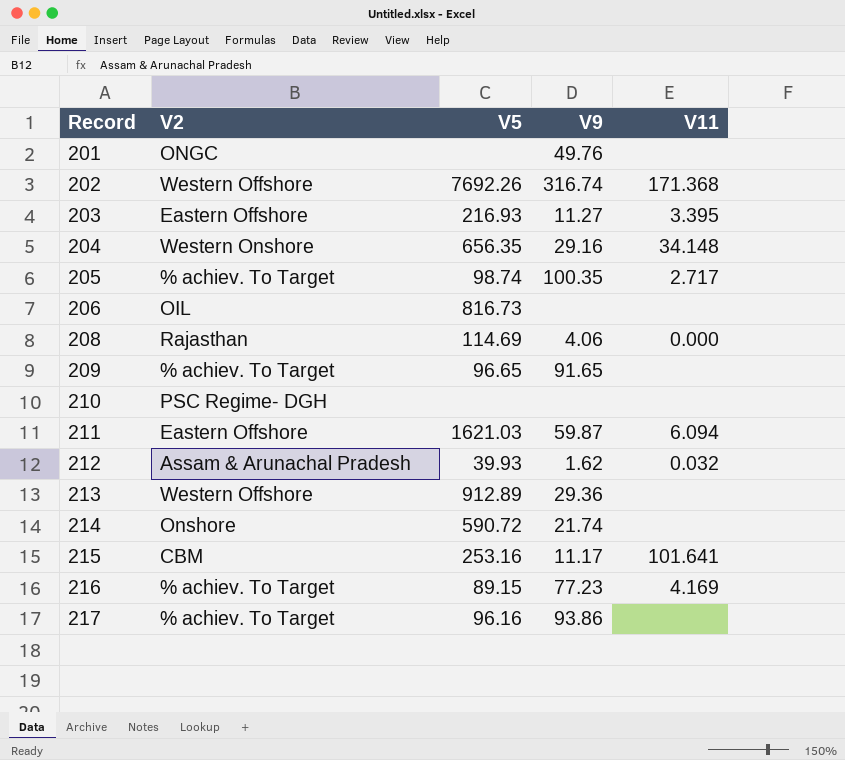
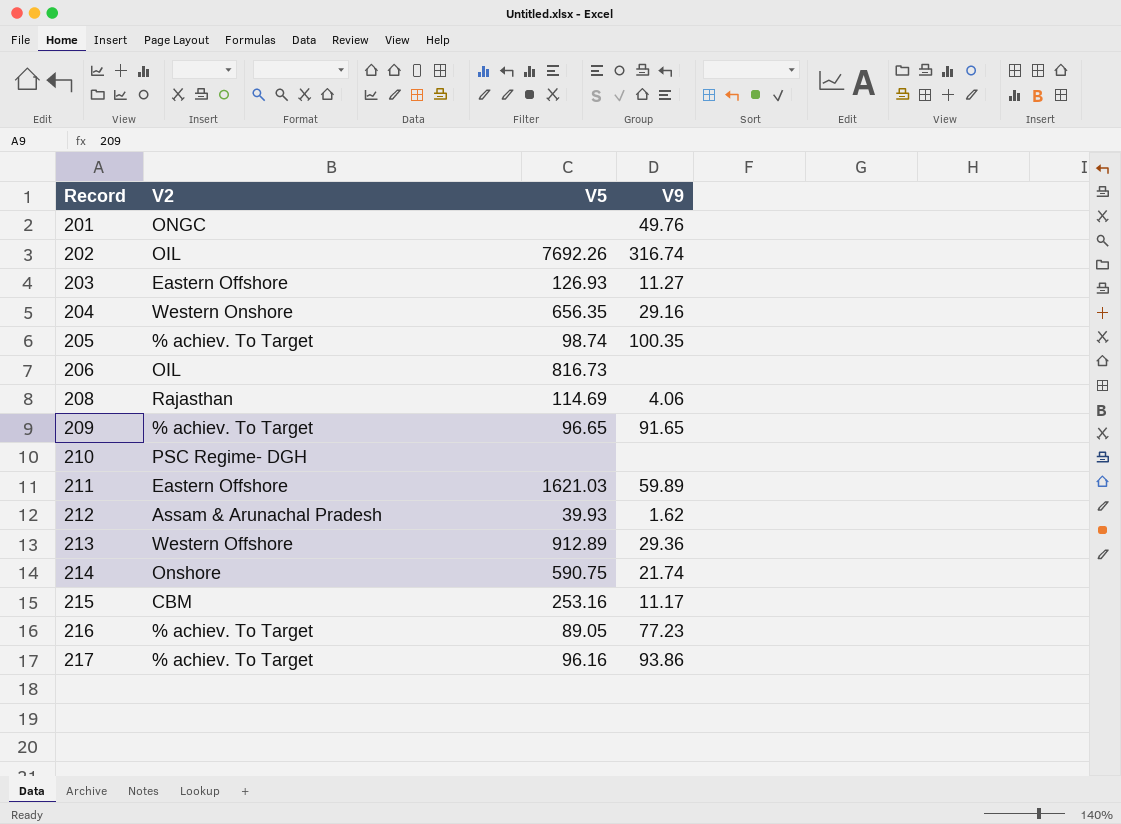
column V11 | position: 5 -> none
202 | V2: Western Offshore -> OIL
203 | V5: 216.93 -> 126.93
211 | V9: 59.87 -> 59.89
214 | V5: 590.72 -> 590.75
216 | V5: 89.15 -> 89.05

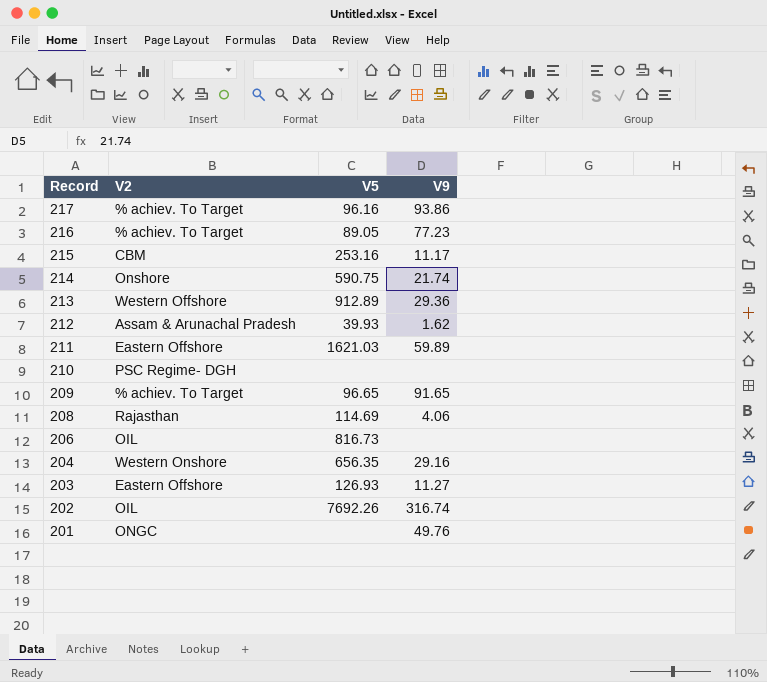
row order: Record ascending -> Record descending
row 205: % achiev. To Target | 98.74 | 100.35 -> none

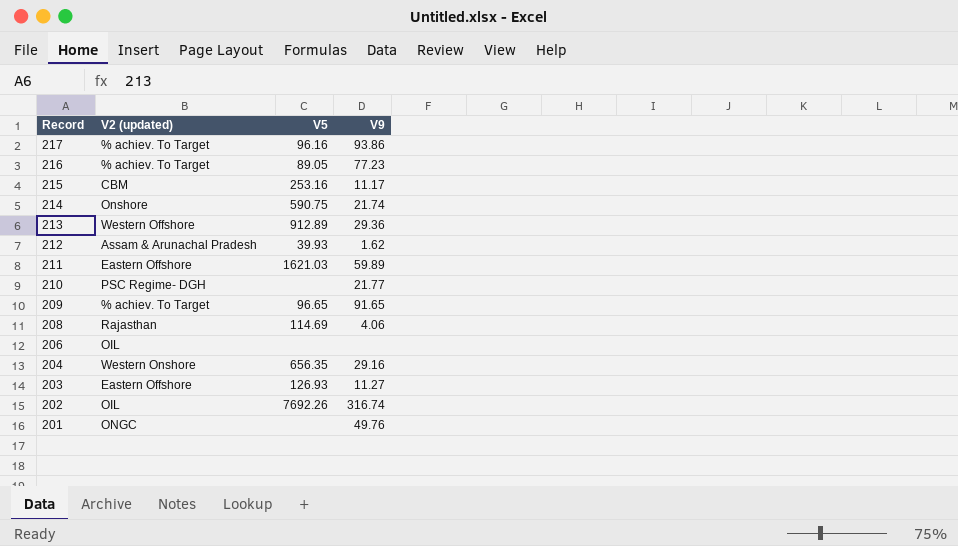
column name: V2 -> V2 (updated)
210 | V9: none -> 21.77
206 | V5: 816.73 -> none

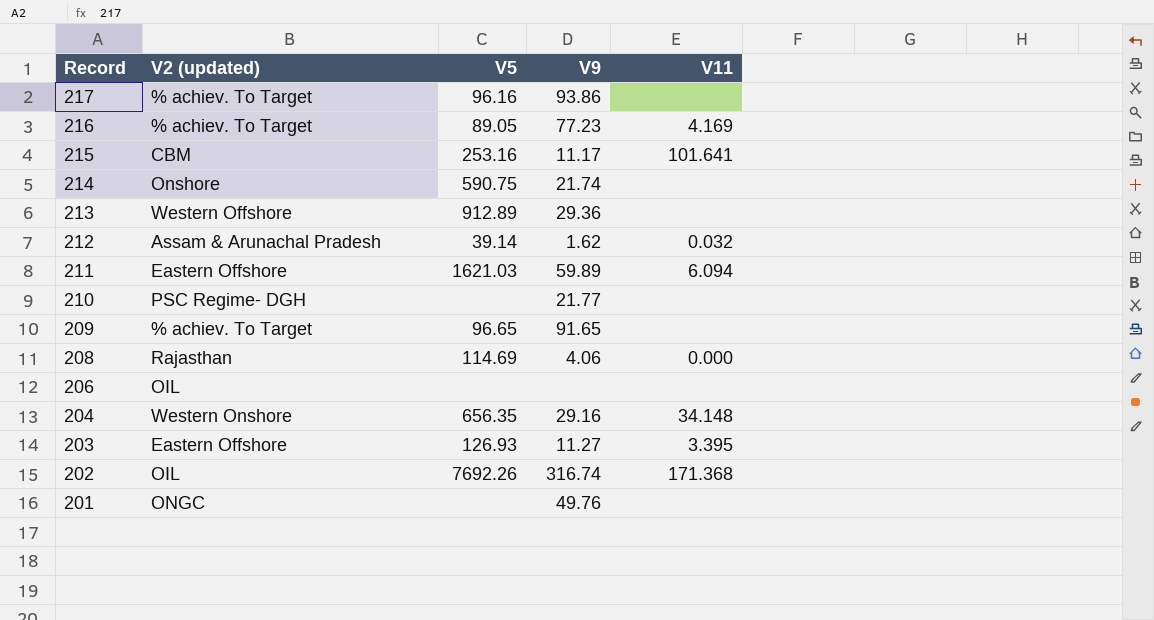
column V11 | position: none -> 5
212 | V5: 39.93 -> 39.14

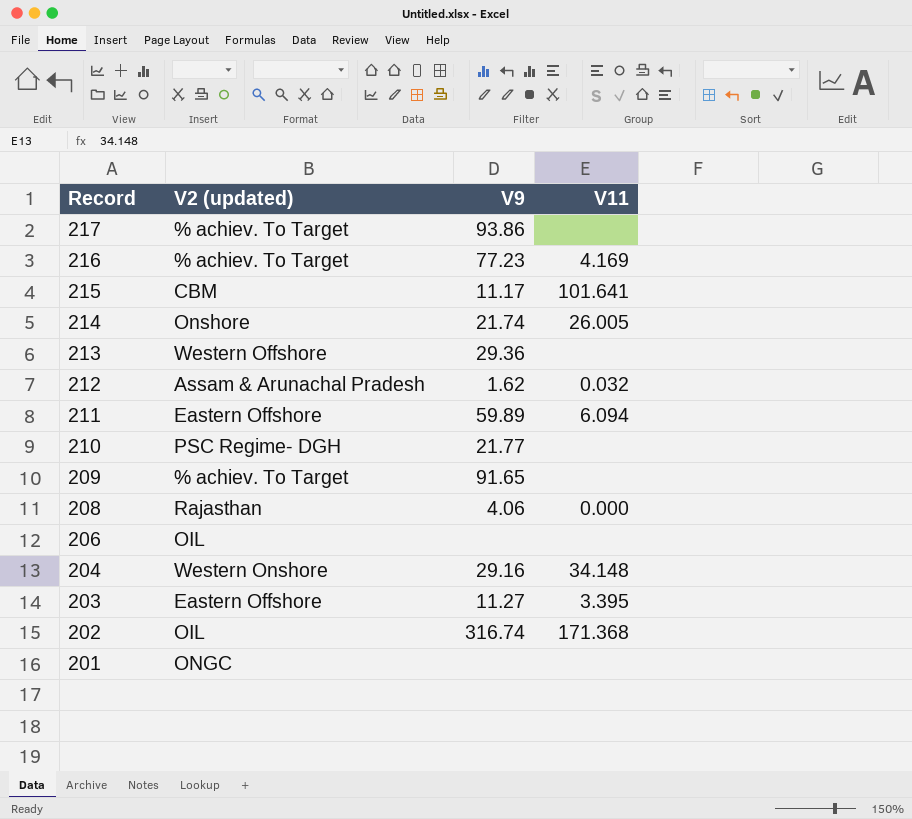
column V5 | position: 3 -> none
214 | V11: none -> 26.005
201 | V9: 49.76 -> none

